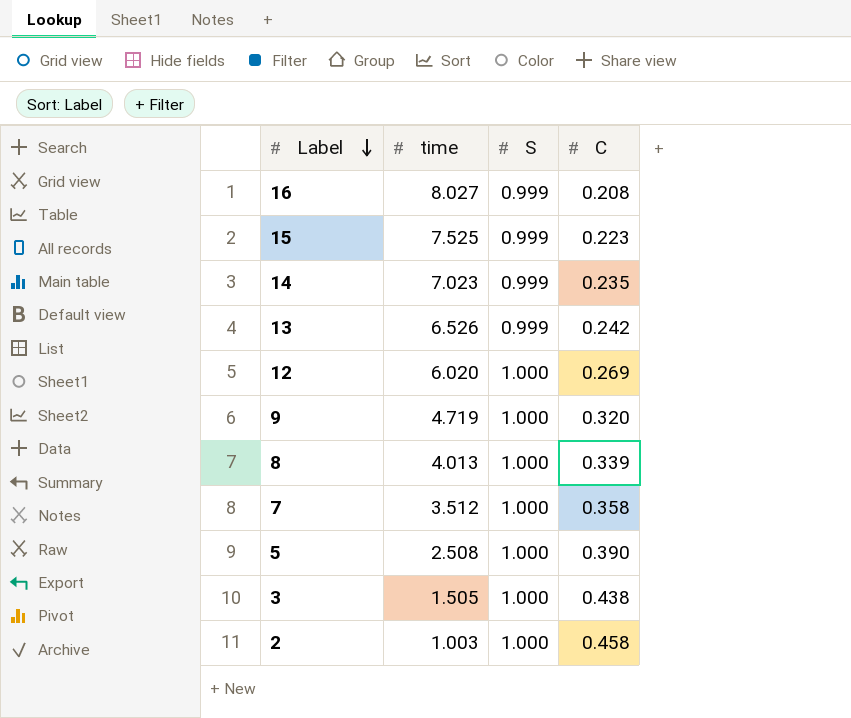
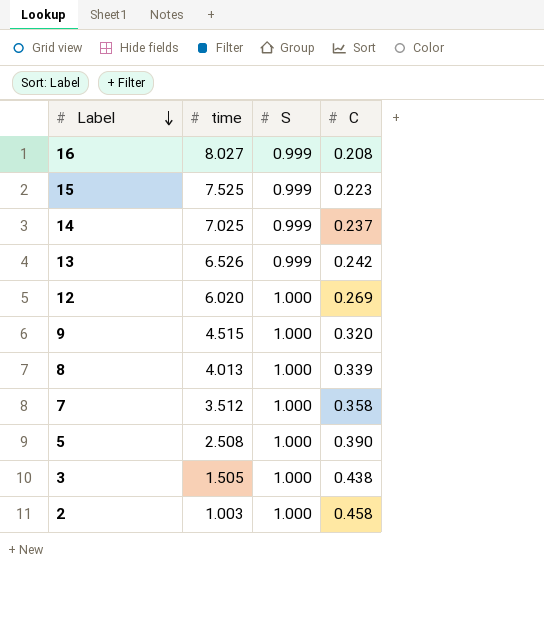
14 | time: 7.023 -> 7.025
14 | C: 0.235 -> 0.237
9 | time: 4.719 -> 4.515

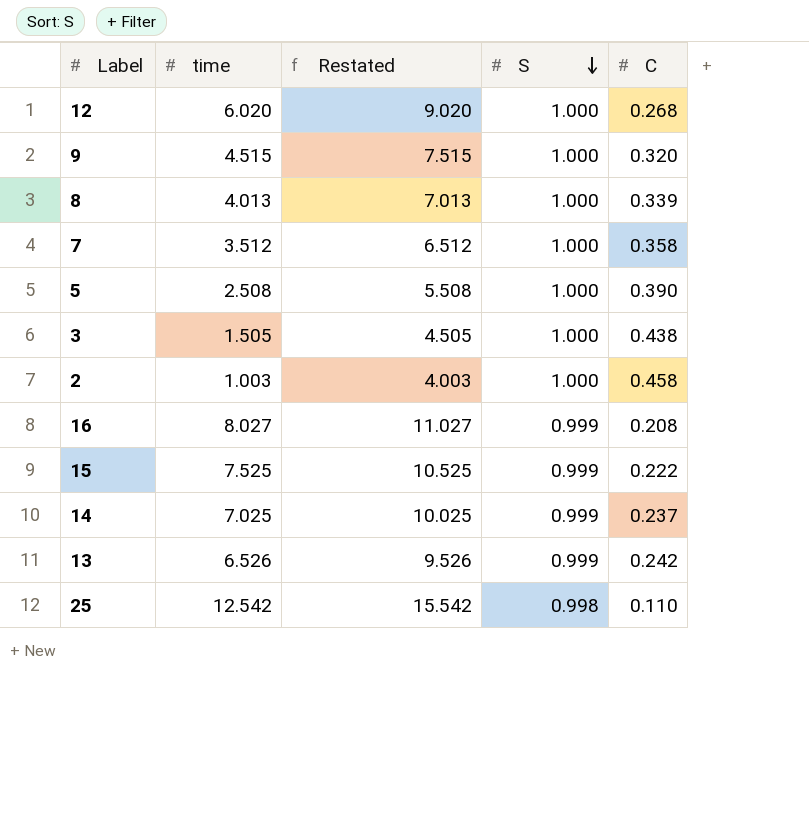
row order: Label descending -> S descending
column Restated | formula: none -> [time] + 3
12 | C: 0.269 -> 0.268
15 | C: 0.223 -> 0.222
row 25: none -> 12.542 | 15.542 | 0.998 | 0.110

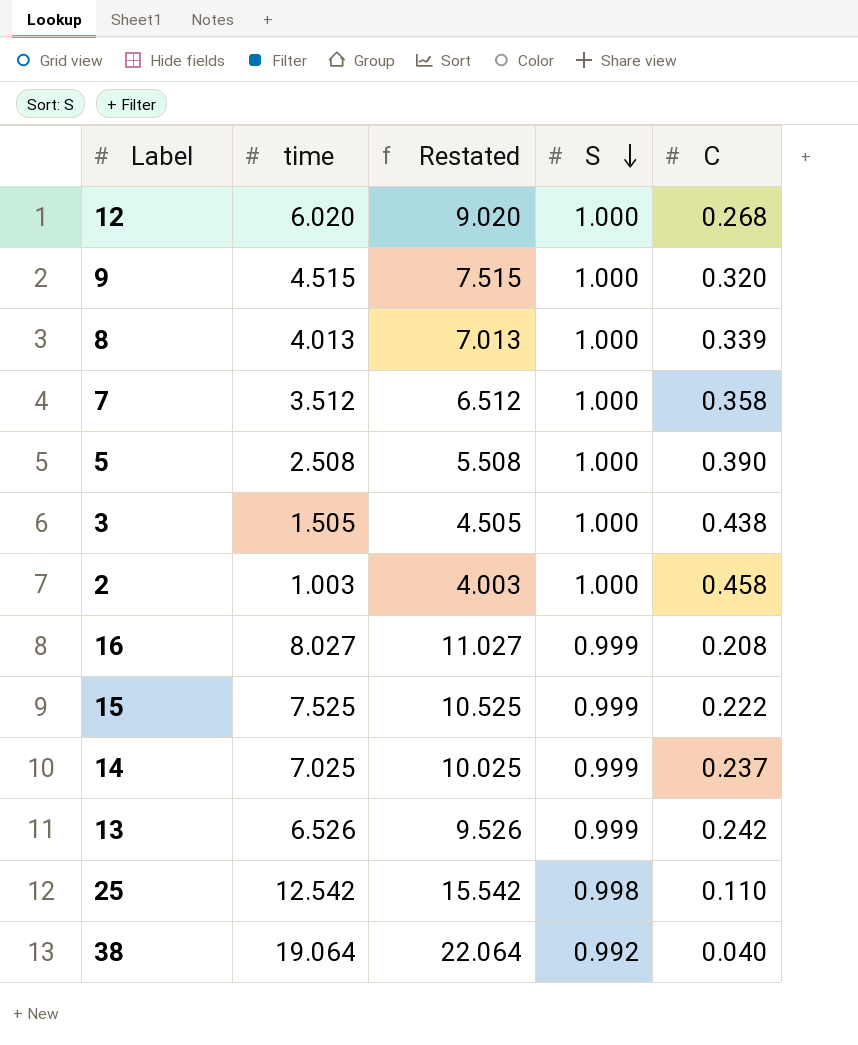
row 38: none -> 19.064 | 22.064 | 0.992 | 0.040

